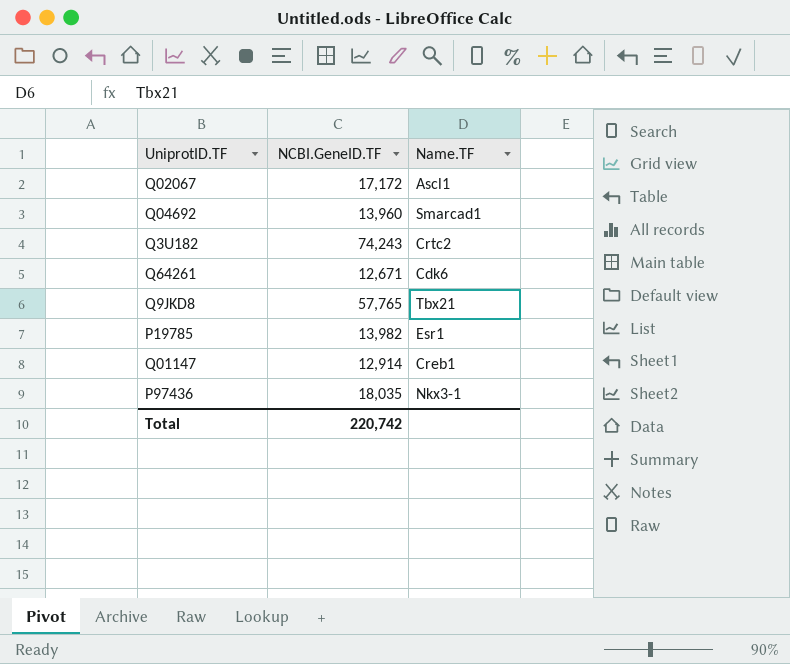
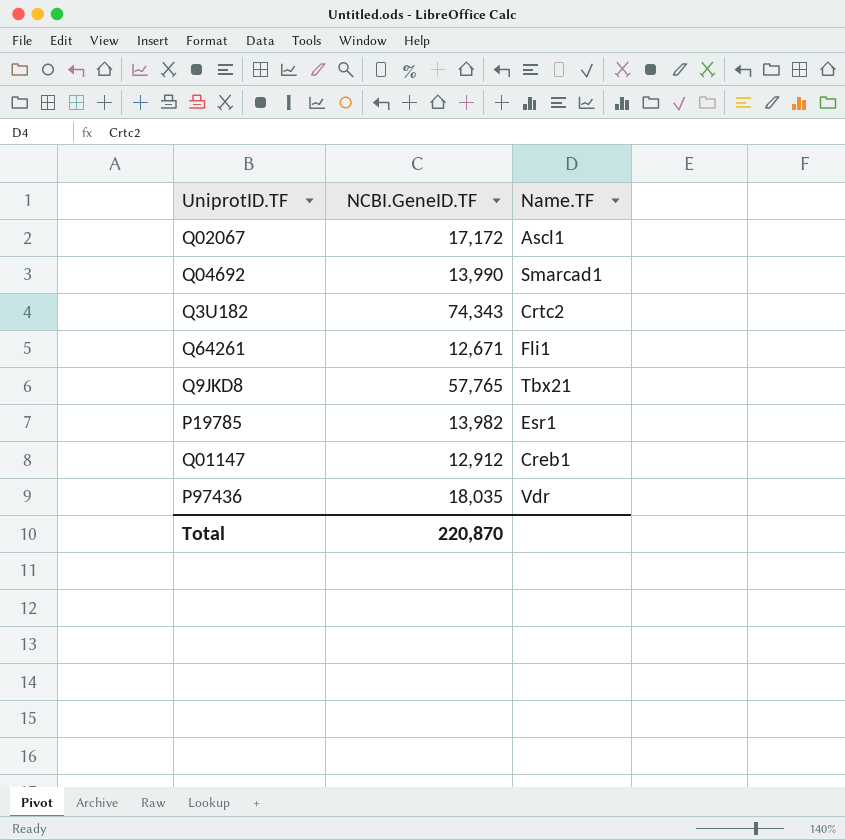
Q04692 | NCBI.GeneID.TF: 13,960 -> 13,990
Q3U182 | NCBI.GeneID.TF: 74,243 -> 74,343
Q64261 | Name.TF: Cdk6 -> Fli1
Q01147 | NCBI.GeneID.TF: 12,914 -> 12,912
P97436 | Name.TF: Nkx3-1 -> Vdr
Total | NCBI.GeneID.TF: 220,742 -> 220,870

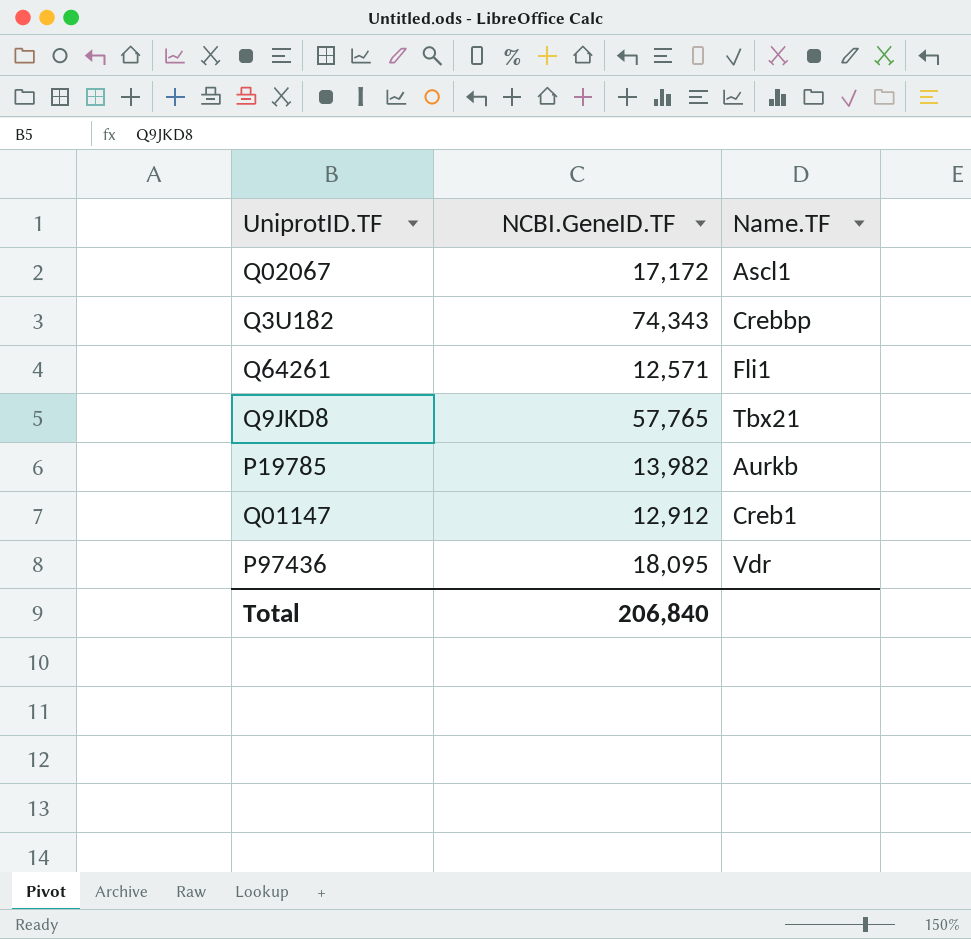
row Q04692: 13,990 | Smarcad1 -> none
Q3U182 | Name.TF: Crtc2 -> Crebbp
Q64261 | NCBI.GeneID.TF: 12,671 -> 12,571
P19785 | Name.TF: Esr1 -> Aurkb
P97436 | NCBI.GeneID.TF: 18,035 -> 18,095
Total | NCBI.GeneID.TF: 220,870 -> 206,840

